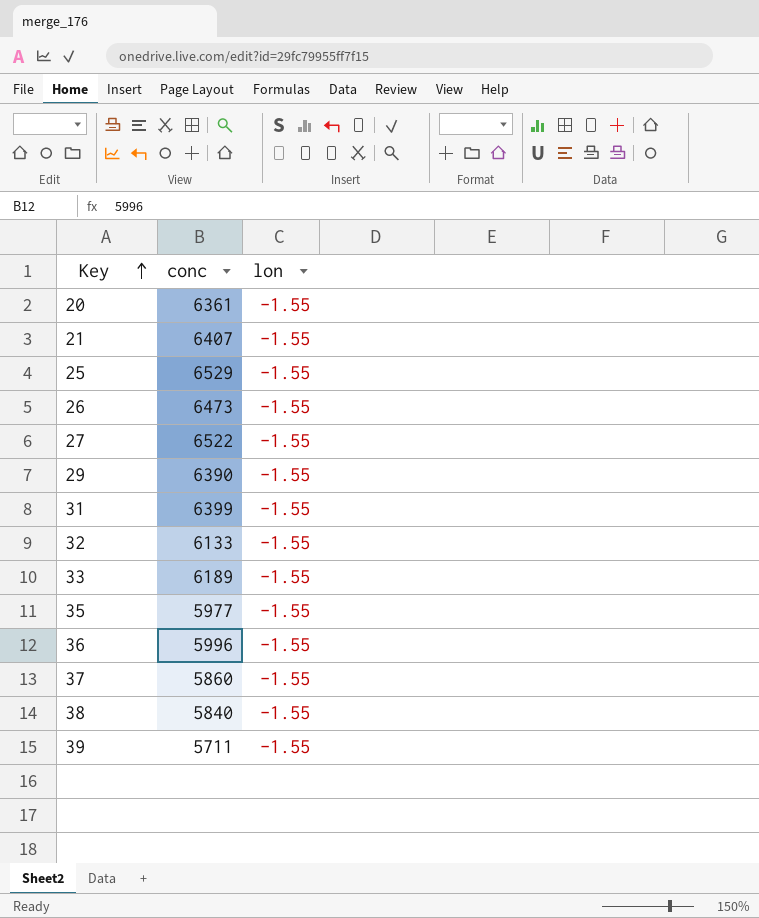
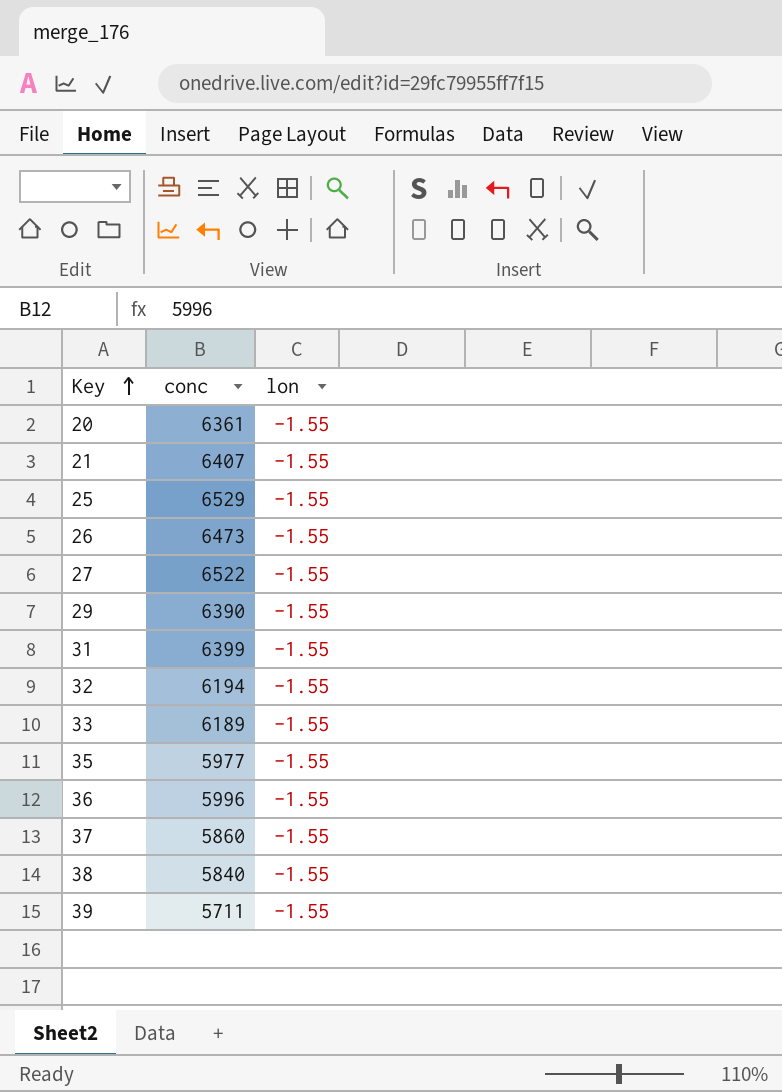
32 | conc: 6133 -> 6194

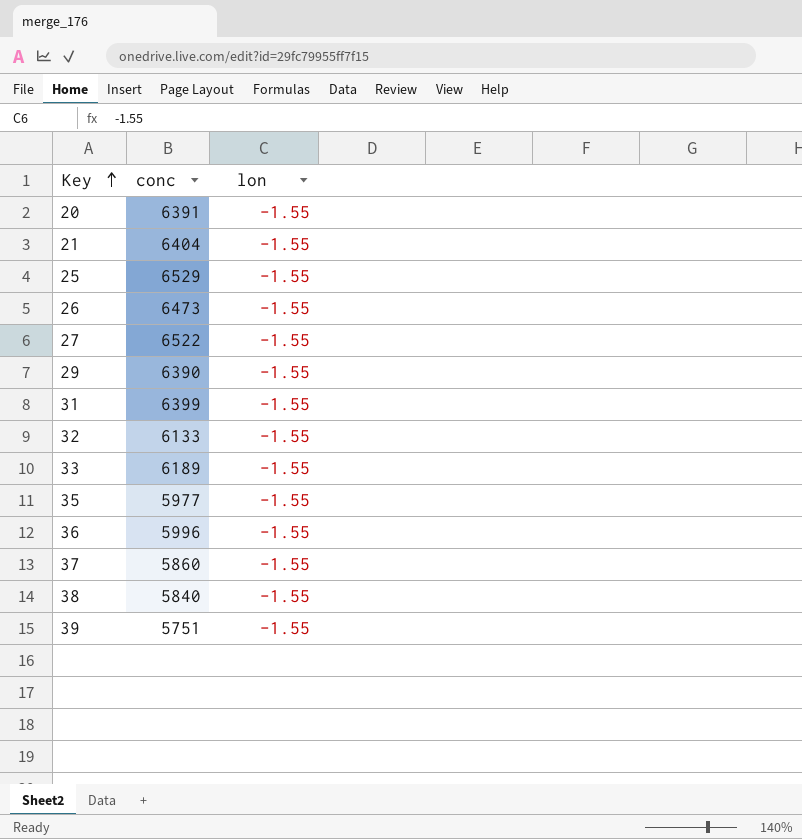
20 | conc: 6361 -> 6391
21 | conc: 6407 -> 6404
32 | conc: 6194 -> 6133
39 | conc: 5711 -> 5751

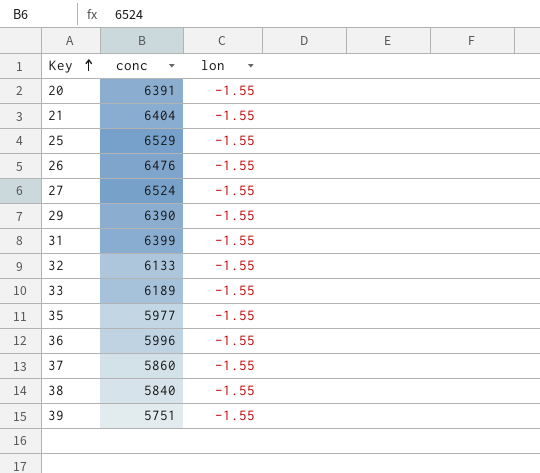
26 | conc: 6473 -> 6476
27 | conc: 6522 -> 6524

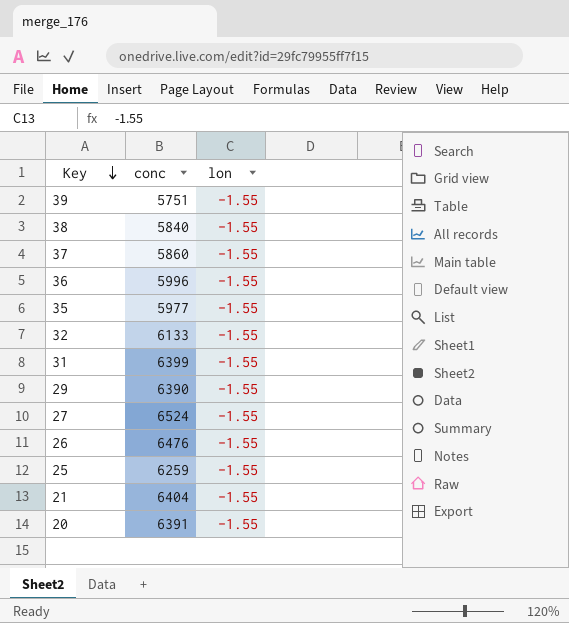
row order: Key ascending -> Key descending
row 33: 6189 | -1.55 -> none
25 | conc: 6529 -> 6259

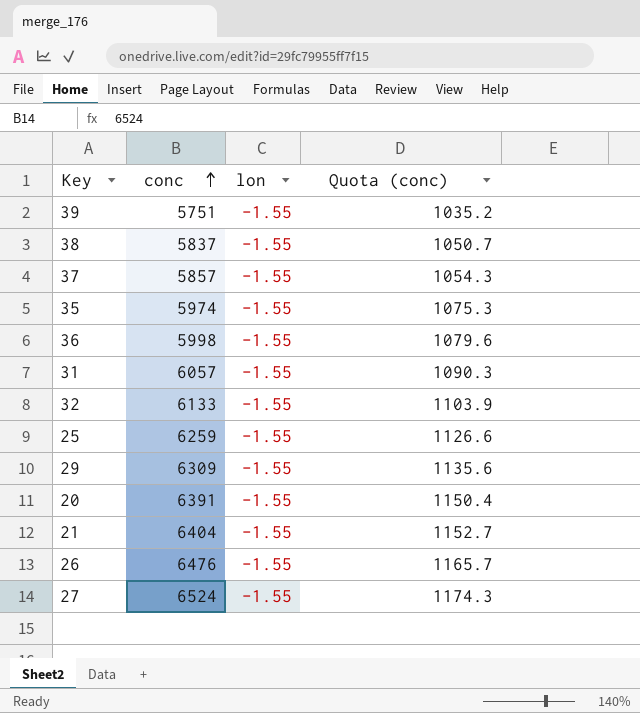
row order: Key descending -> conc ascending
column Quota (conc) | formula: none -> [conc] * 0.18
38 | conc: 5840 -> 5837
37 | conc: 5860 -> 5857
35 | conc: 5977 -> 5974
36 | conc: 5996 -> 5998
31 | conc: 6399 -> 6057
29 | conc: 6390 -> 6309

